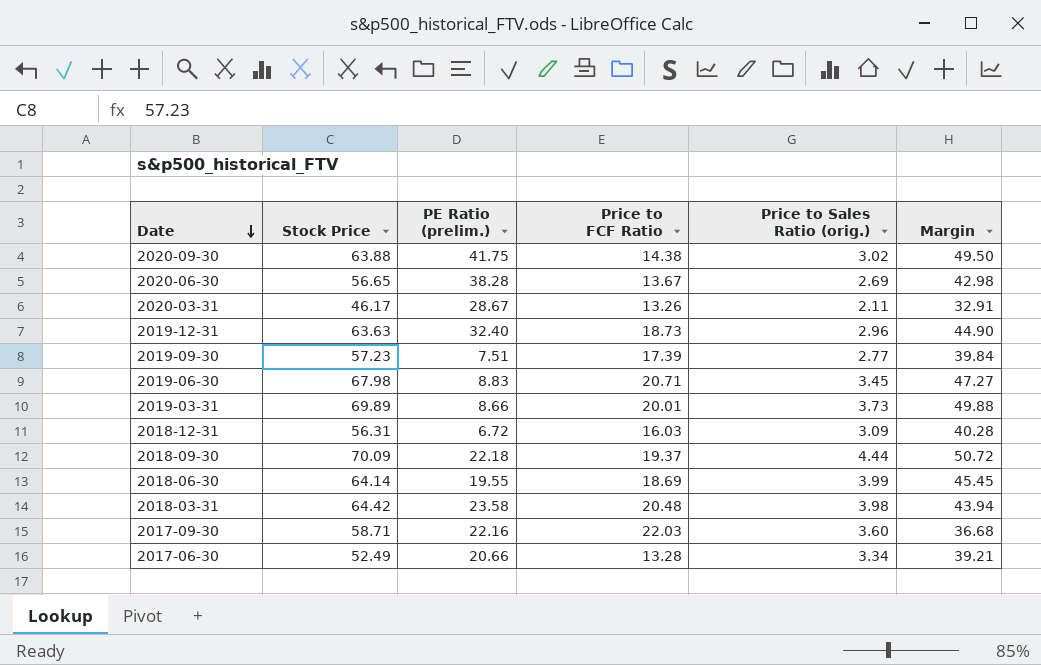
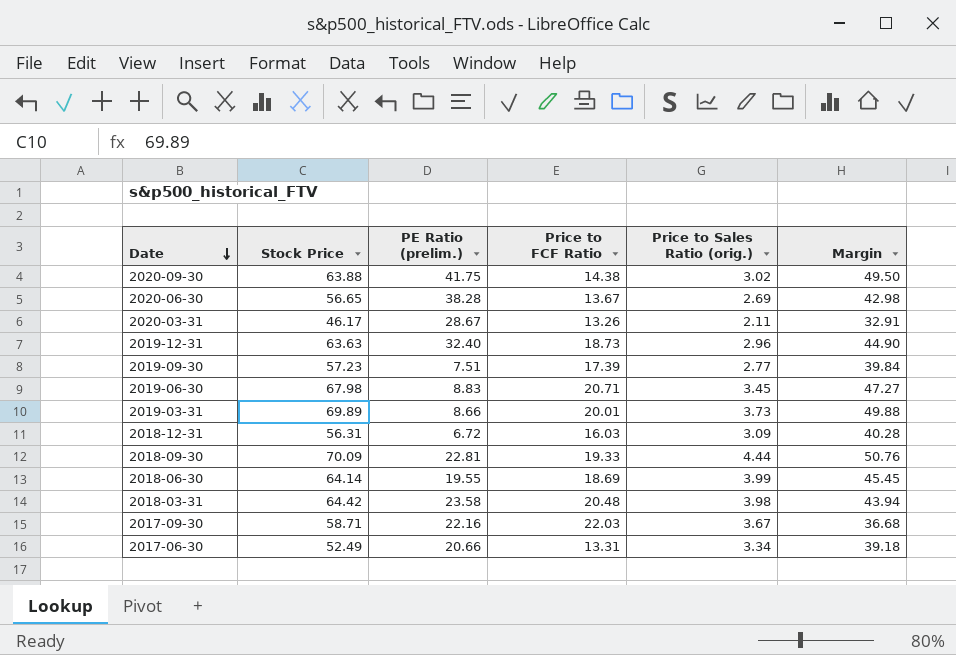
2018-09-30 | PE Ratio (prelim.): 22.18 -> 22.81
2018-09-30 | Price to FCF Ratio: 19.37 -> 19.33
2018-09-30 | Margin: 50.72 -> 50.76
2017-09-30 | Price to Sales Ratio (orig.): 3.60 -> 3.67
2017-06-30 | Price to FCF Ratio: 13.28 -> 13.31
2017-06-30 | Margin: 39.21 -> 39.18

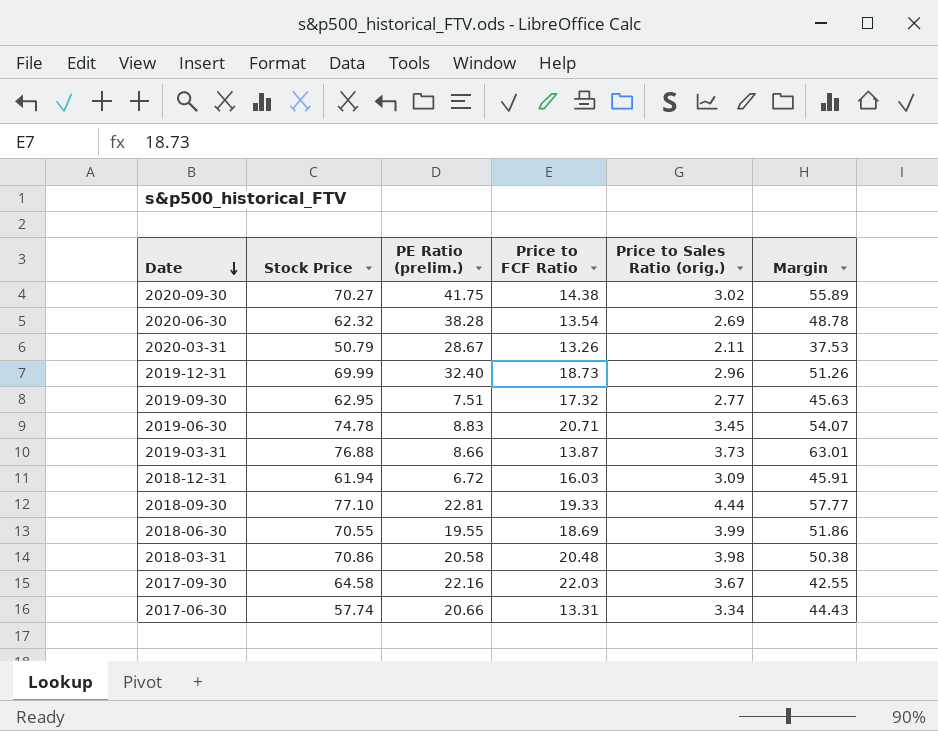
2020-09-30 | Stock Price: 63.88 -> 70.27
2020-09-30 | Margin: 49.50 -> 55.89
2020-06-30 | Stock Price: 56.65 -> 62.32
2020-06-30 | Price to FCF Ratio: 13.67 -> 13.54
2020-06-30 | Margin: 42.98 -> 48.78
2020-03-31 | Stock Price: 46.17 -> 50.79
2020-03-31 | Margin: 32.91 -> 37.53
2019-12-31 | Stock Price: 63.63 -> 69.99
2019-12-31 | Margin: 44.90 -> 51.26
2019-09-30 | Stock Price: 57.23 -> 62.95
2019-09-30 | Price to FCF Ratio: 17.39 -> 17.32
2019-09-30 | Margin: 39.84 -> 45.63
2019-06-30 | Stock Price: 67.98 -> 74.78
2019-06-30 | Margin: 47.27 -> 54.07
2019-03-31 | Stock Price: 69.89 -> 76.88
2019-03-31 | Price to FCF Ratio: 20.01 -> 13.87
2019-03-31 | Margin: 49.88 -> 63.01
2018-12-31 | Stock Price: 56.31 -> 61.94
2018-12-31 | Margin: 40.28 -> 45.91
2018-09-30 | Stock Price: 70.09 -> 77.10
2018-09-30 | Margin: 50.76 -> 57.77
2018-06-30 | Stock Price: 64.14 -> 70.55
2018-06-30 | Margin: 45.45 -> 51.86
2018-03-31 | Stock Price: 64.42 -> 70.86
2018-03-31 | PE Ratio (prelim.): 23.58 -> 20.58
2018-03-31 | Margin: 43.94 -> 50.38
2017-09-30 | Stock Price: 58.71 -> 64.58
2017-09-30 | Margin: 36.68 -> 42.55
2017-06-30 | Stock Price: 52.49 -> 57.74
2017-06-30 | Margin: 39.18 -> 44.43

